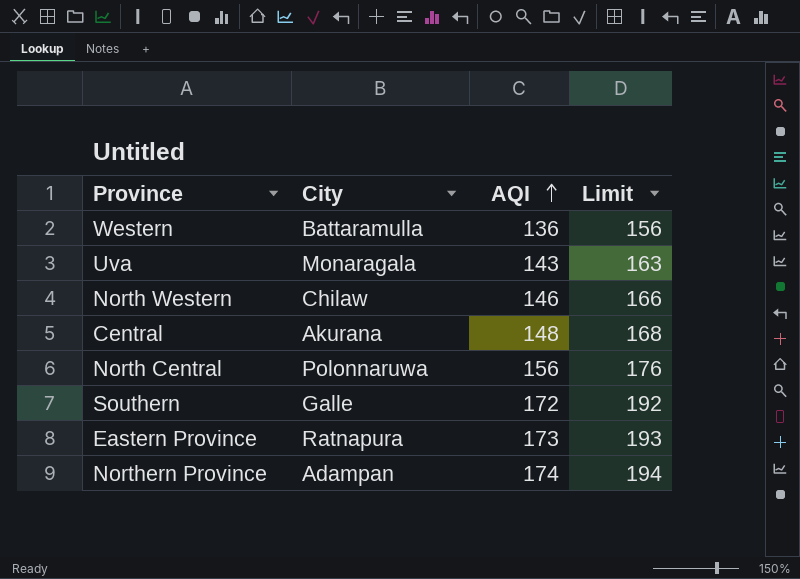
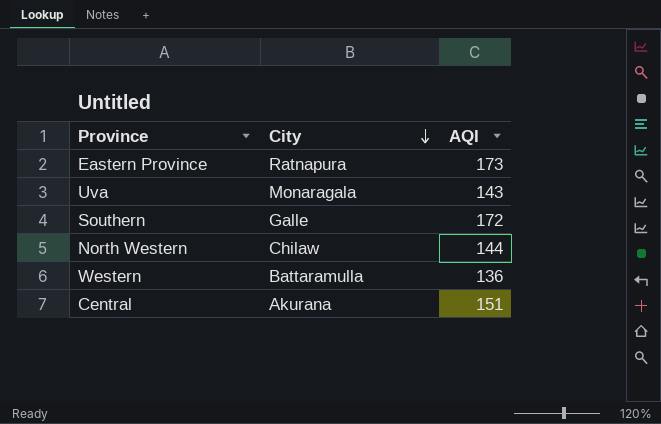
row order: AQI ascending -> City descending
column Limit | formula: [AQI] + 20 -> none
row North Central: Polonnaruwa | 156 | 176 -> none
row Northern Province: Adampan | 174 | 194 -> none
North Western | AQI: 146 -> 144
Central | AQI: 148 -> 151

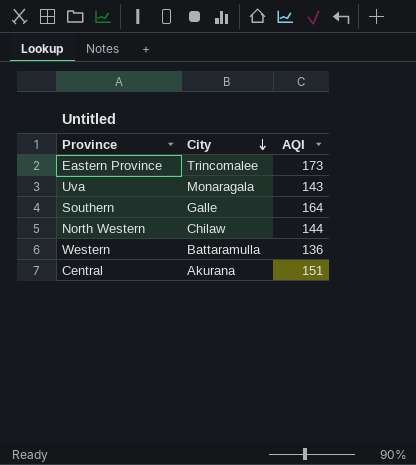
Eastern Province | City: Ratnapura -> Trincomalee
Southern | AQI: 172 -> 164

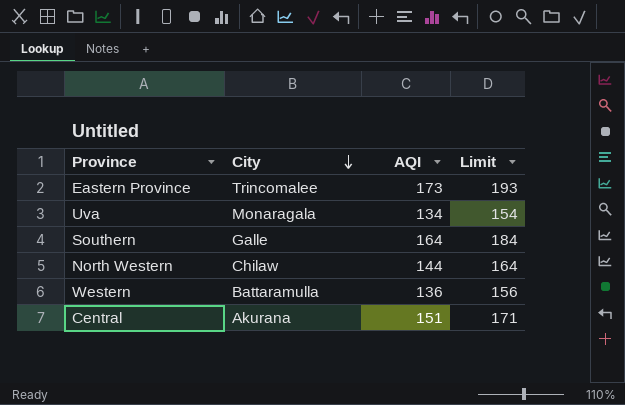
column Limit | formula: none -> [AQI] + 20
Uva | AQI: 143 -> 134

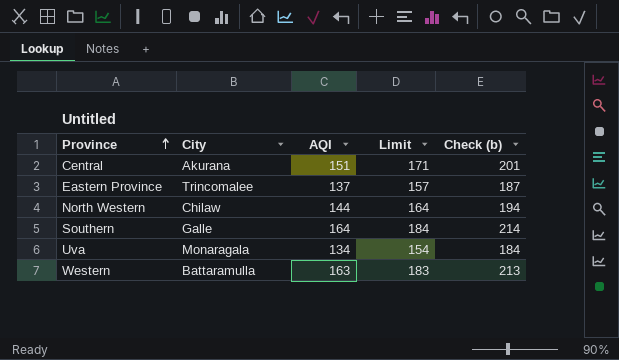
row order: City descending -> Province ascending
column Check (b) | formula: none -> [AQI] + 50
Eastern Province | AQI: 173 -> 137
Eastern Province | Limit: 193 -> 157
Western | AQI: 136 -> 163
Western | Limit: 156 -> 183

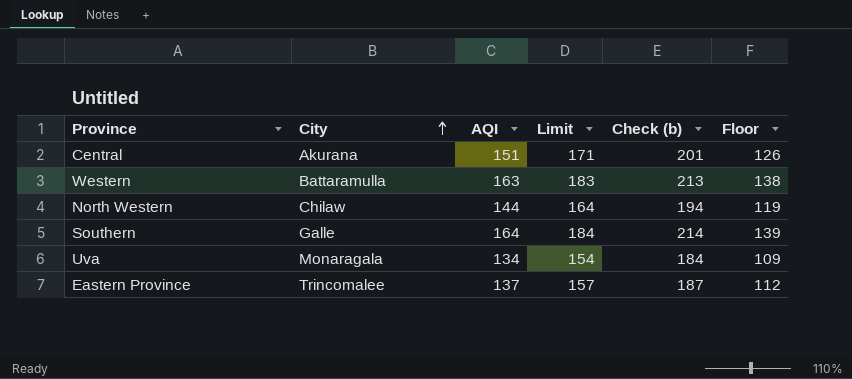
row order: Province ascending -> City ascending
column Floor | formula: none -> [AQI] - 25

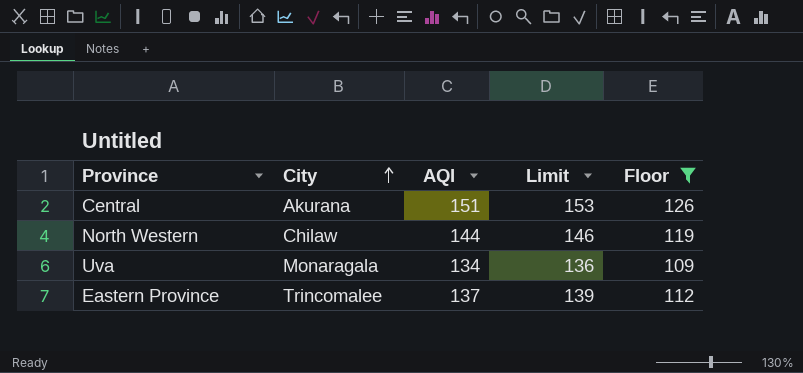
filter: none -> Floor <= 126
column Check (b) | formula: [AQI] + 50 -> none
column Limit | formula: [AQI] + 20 -> [AQI] + 2

